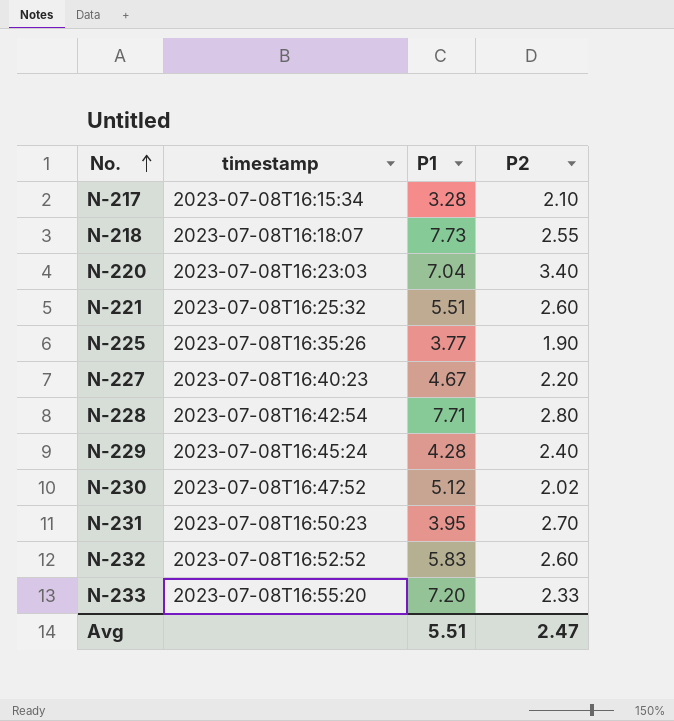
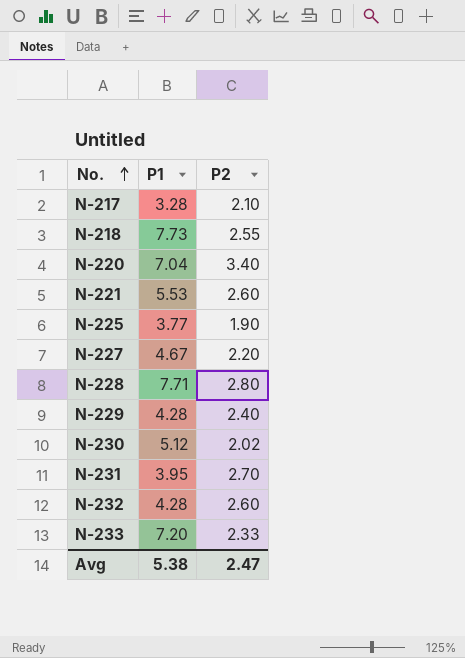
column timestamp | position: 2 -> none
N-221 | P1: 5.51 -> 5.53
N-232 | P1: 5.83 -> 4.28
Avg | P1: 5.51 -> 5.38

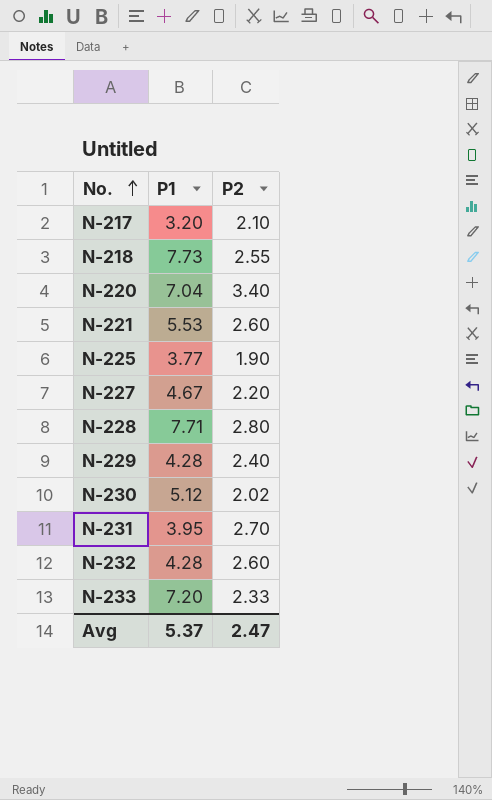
N-217 | P1: 3.28 -> 3.20
Avg | P1: 5.38 -> 5.37

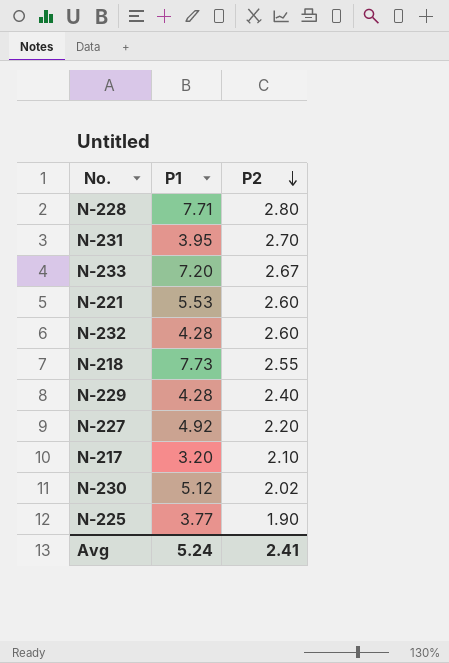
row order: No. ascending -> P2 descending
row N-220: 7.04 | 3.40 -> none
N-233 | P2: 2.33 -> 2.67
N-227 | P1: 4.67 -> 4.92
Avg | P1: 5.37 -> 5.24
Avg | P2: 2.47 -> 2.41

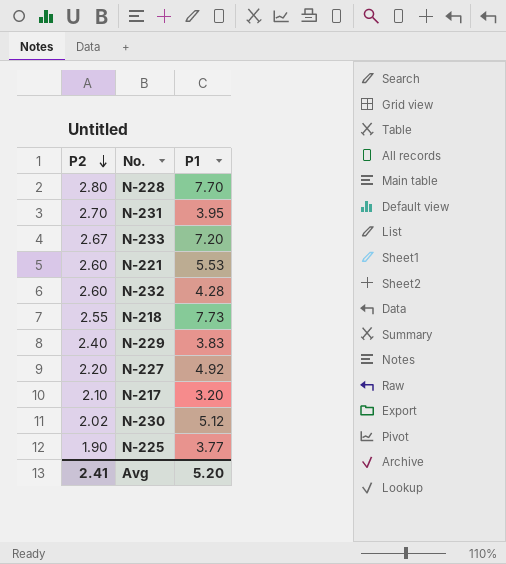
column P2 | position: 3 -> 1
N-228 | P1: 7.71 -> 7.70
N-229 | P1: 4.28 -> 3.83
Avg | P1: 5.24 -> 5.20

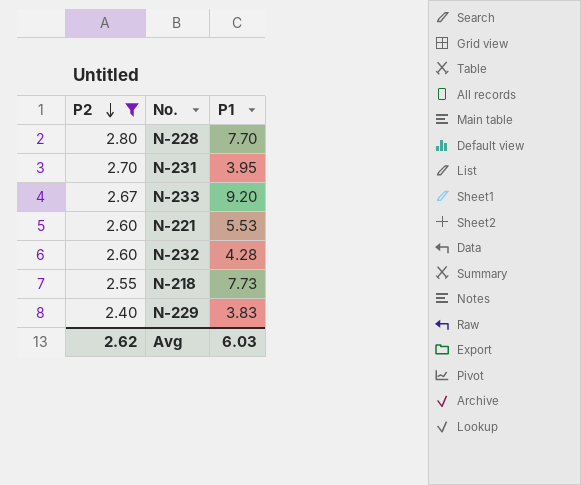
filter: none -> P2 >= 2.40
N-233 | P1: 7.20 -> 9.20
Avg | P2: 2.41 -> 2.62
Avg | P1: 5.20 -> 6.03

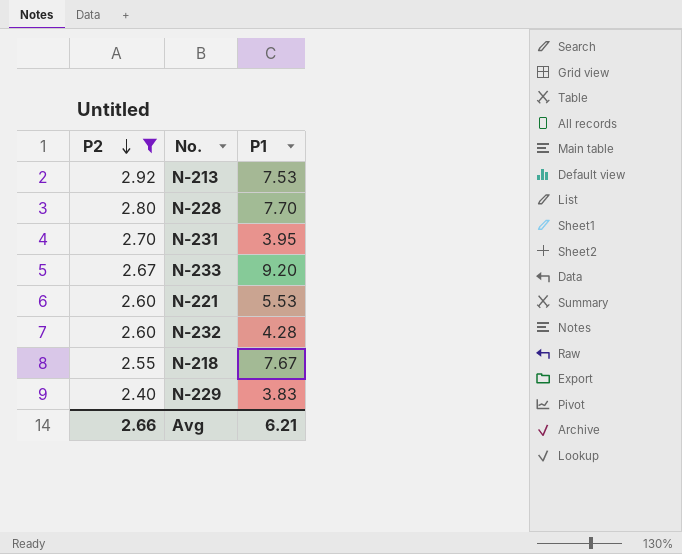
row N-213: none -> 2.92 | 7.53
N-218 | P1: 7.73 -> 7.67
Avg | P2: 2.62 -> 2.66
Avg | P1: 6.03 -> 6.21

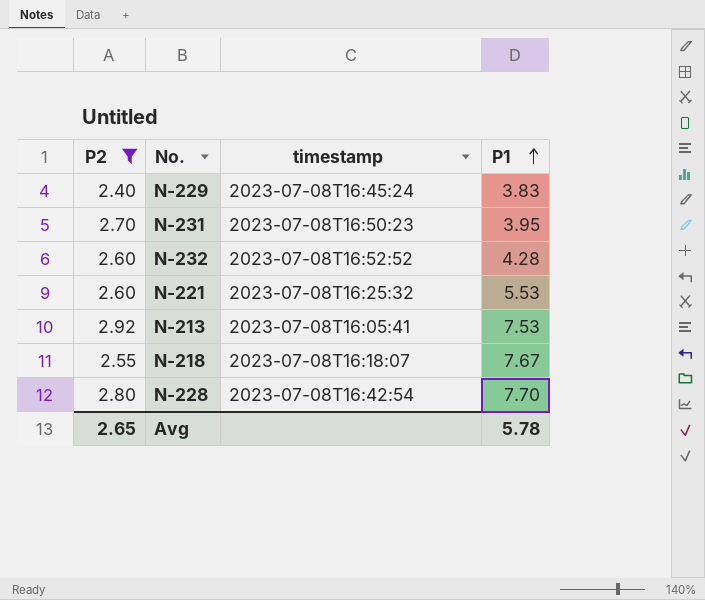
row order: P2 descending -> P1 ascending
column timestamp | position: none -> 3
row N-233: 2.67 | 9.20 -> none
Avg | P2: 2.66 -> 2.65
Avg | P1: 6.21 -> 5.78

